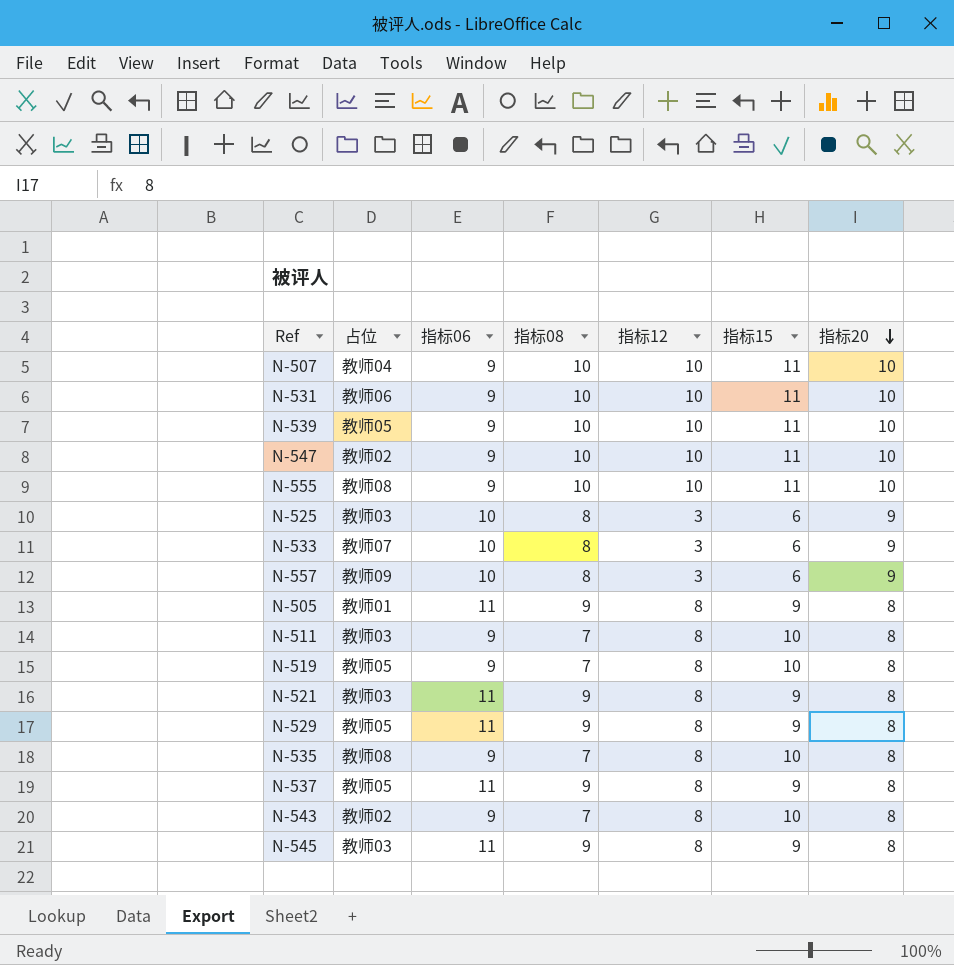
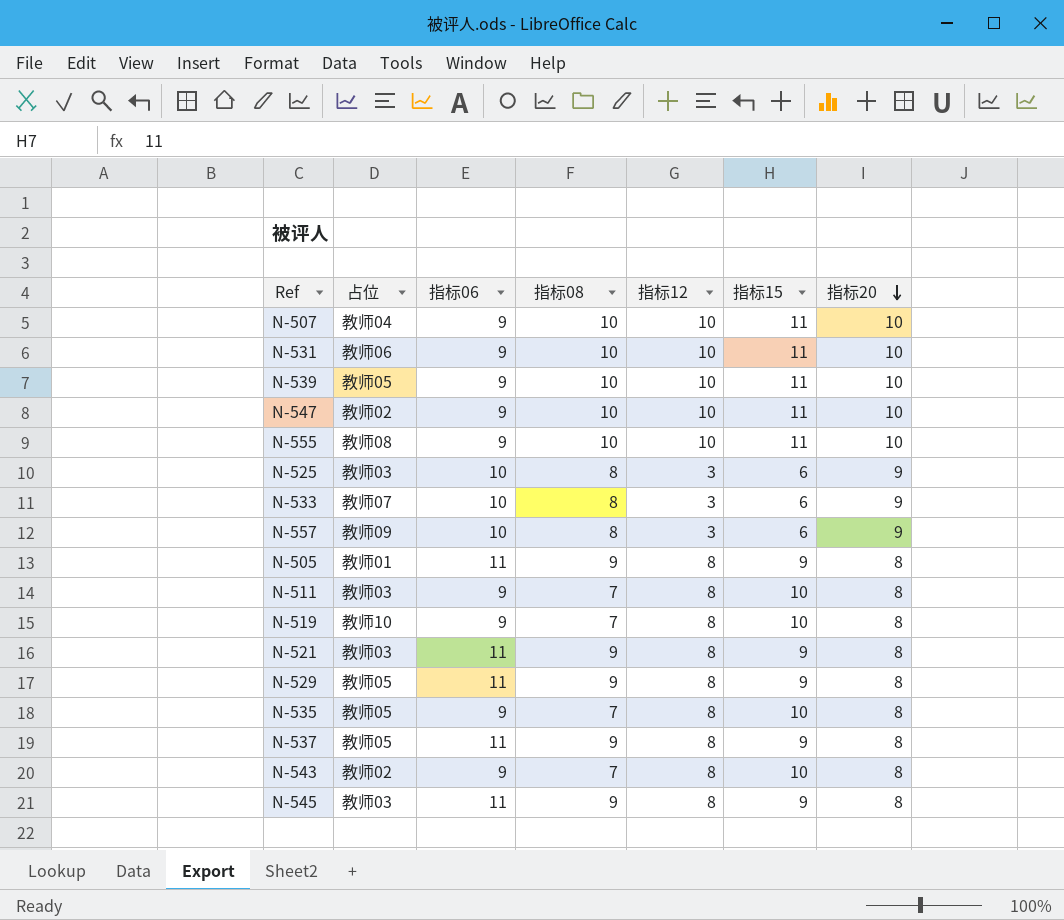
N-519 | 占位: 教师05 -> 教师10
N-535 | 占位: 教师08 -> 教师05

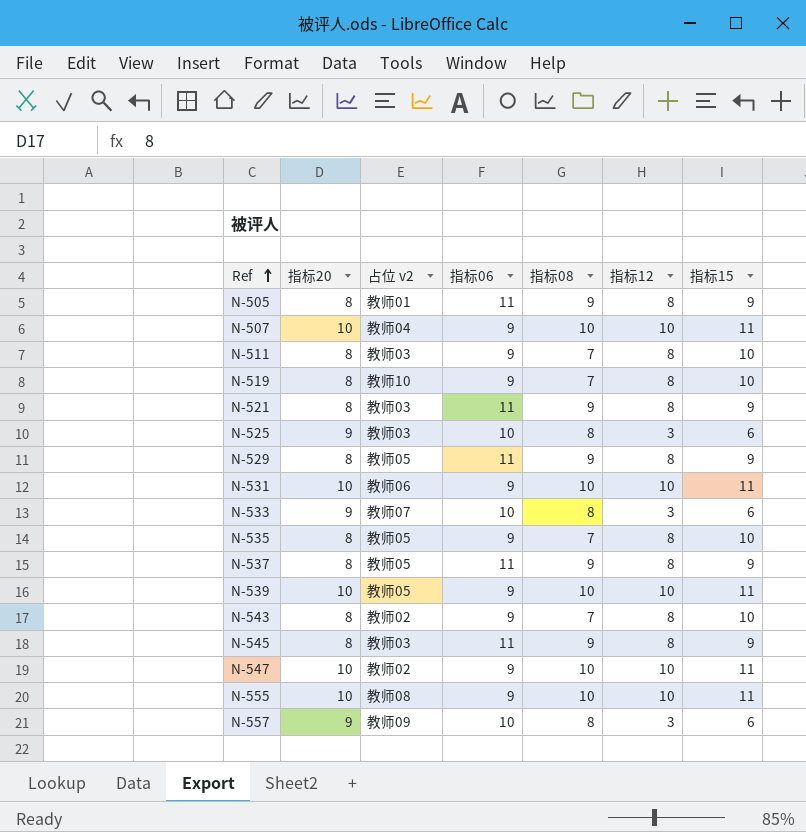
row order: 指标20 descending -> Ref ascending
column 指标20 | position: 7 -> 2
column name: 占位 -> 占位 v2

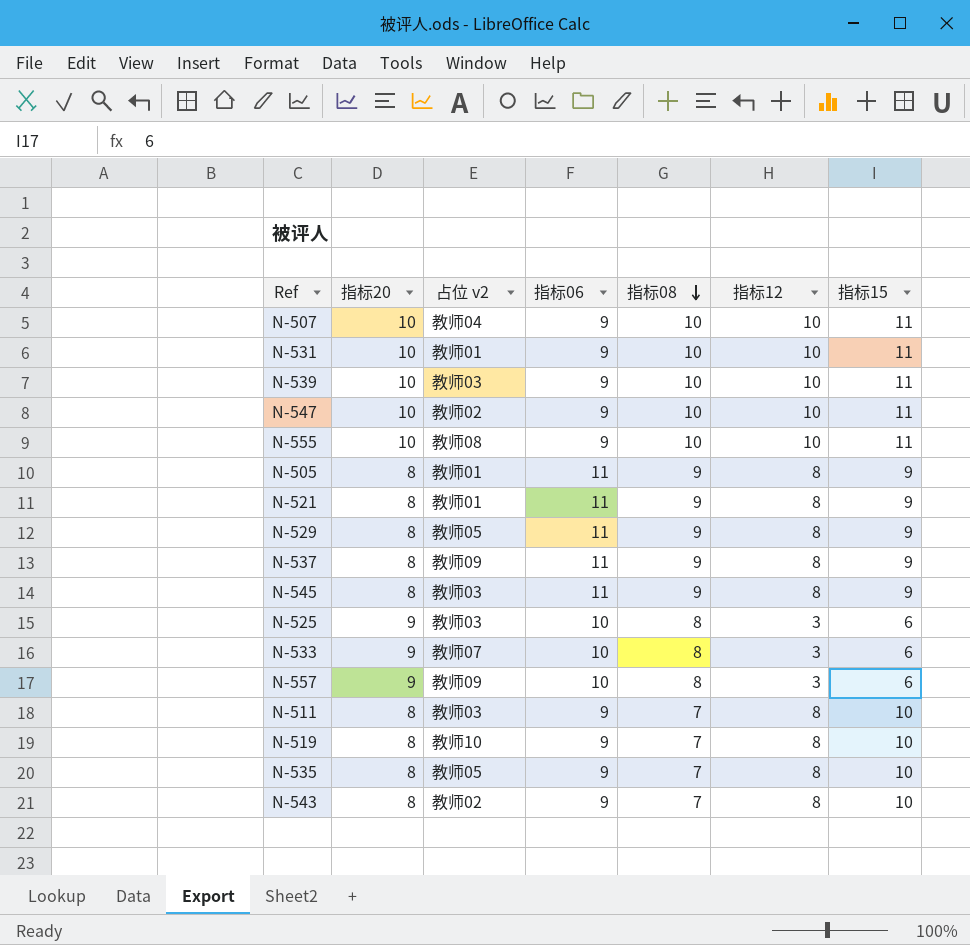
row order: Ref ascending -> 指标08 descending
N-531 | 占位 v2: 教师06 -> 教师01
N-539 | 占位 v2: 教师05 -> 教师03
N-521 | 占位 v2: 教师03 -> 教师01
N-537 | 占位 v2: 教师05 -> 教师09

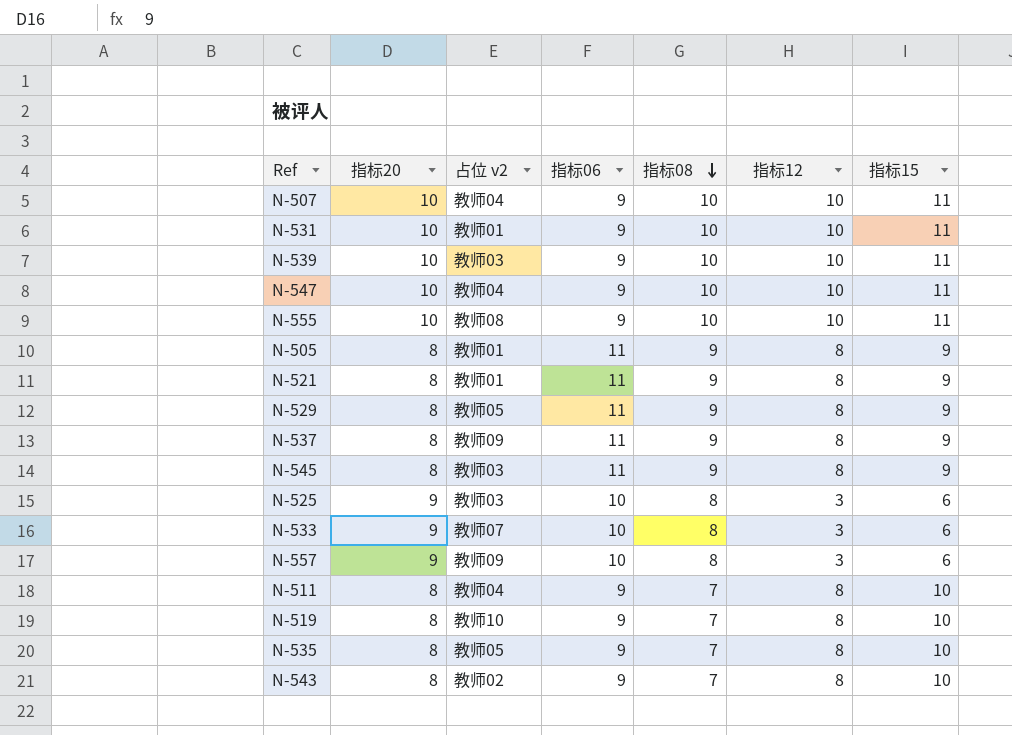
N-547 | 占位 v2: 教师02 -> 教师04
N-511 | 占位 v2: 教师03 -> 教师04

